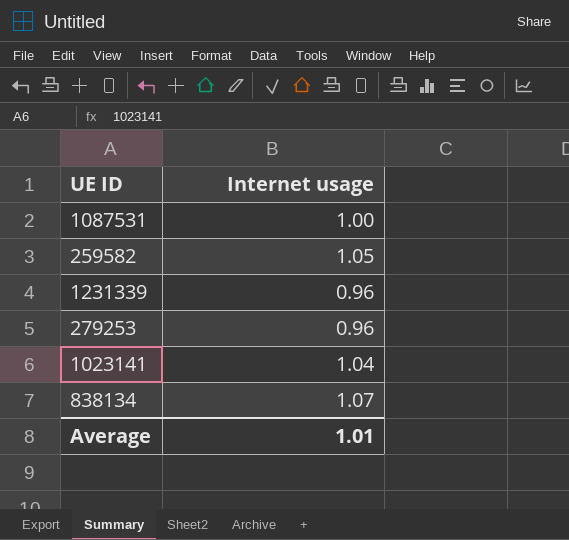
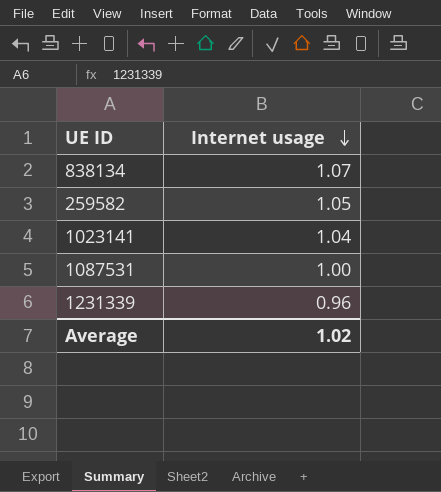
row order: none -> Internet usage descending
row 279253: 0.96 -> none
Average | Internet usage: 1.01 -> 1.02

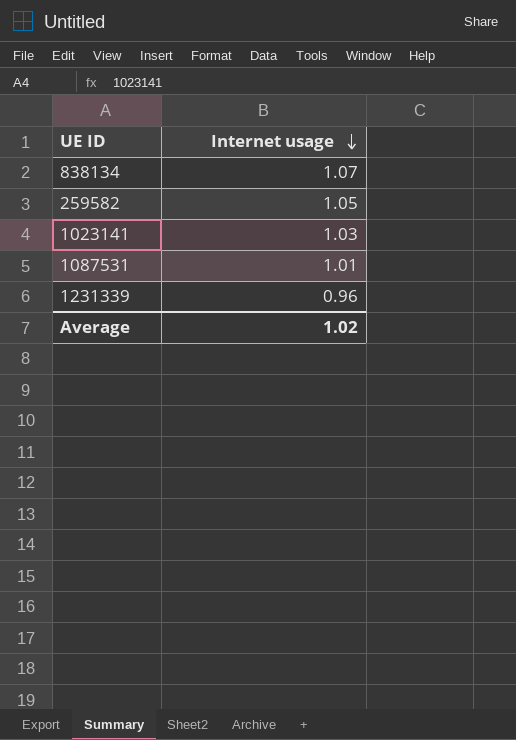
1023141 | Internet usage: 1.04 -> 1.03
1087531 | Internet usage: 1.00 -> 1.01

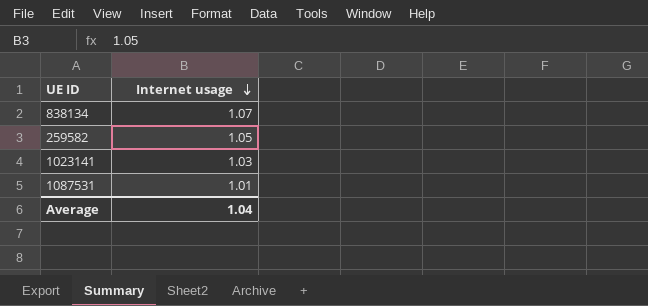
row 1231339: 0.96 -> none
Average | Internet usage: 1.02 -> 1.04

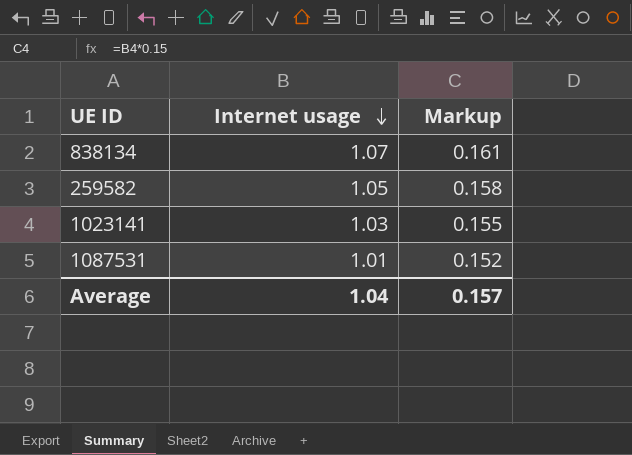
column Markup | formula: none -> [Internet usage] * 0.15

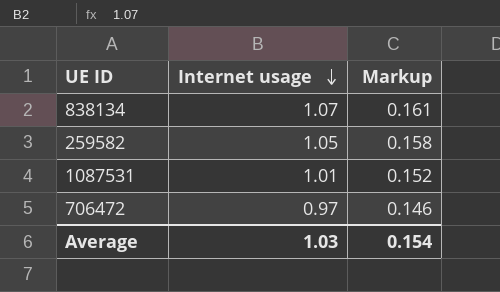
row 1023141: 1.03 | 0.155 -> none
row 706472: none -> 0.97 | 0.146
Average | Internet usage: 1.04 -> 1.03
Average | Markup: 0.157 -> 0.154

